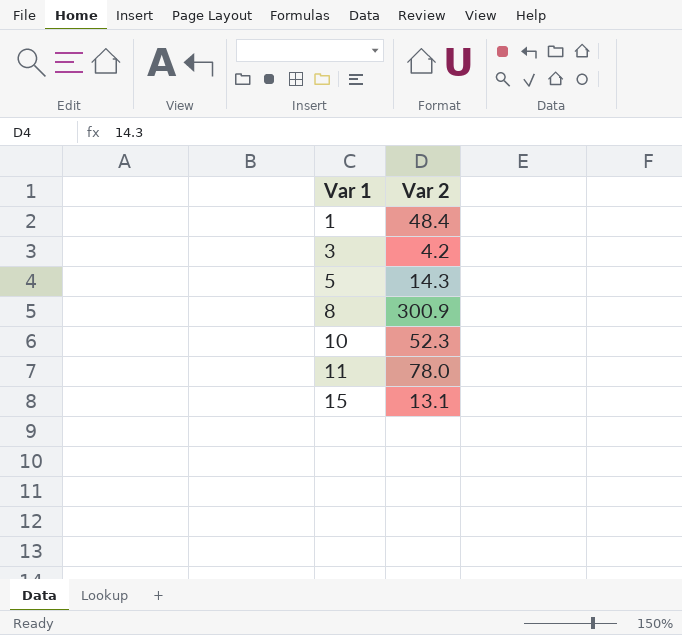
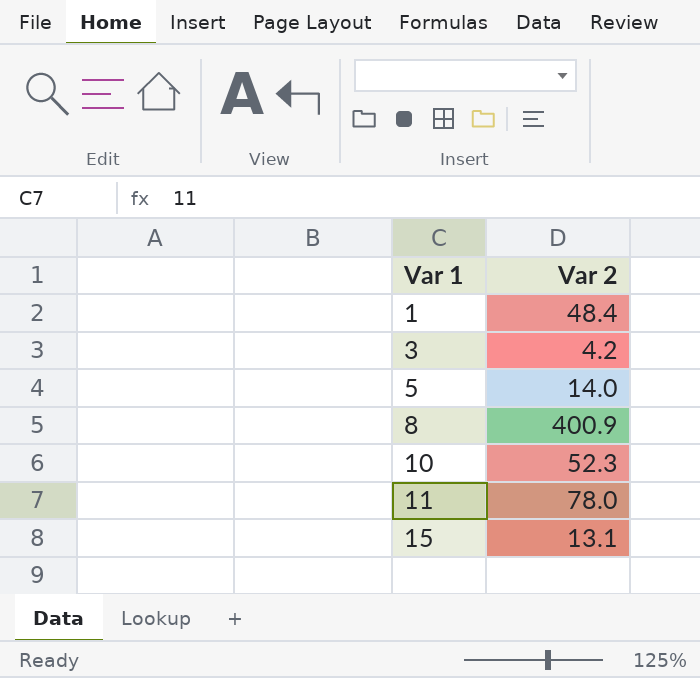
5 | Var 2: 14.3 -> 14.0
8 | Var 2: 300.9 -> 400.9

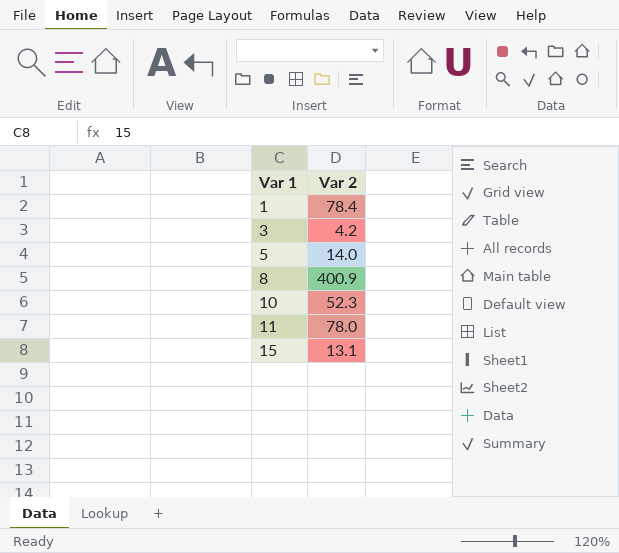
1 | Var 2: 48.4 -> 78.4

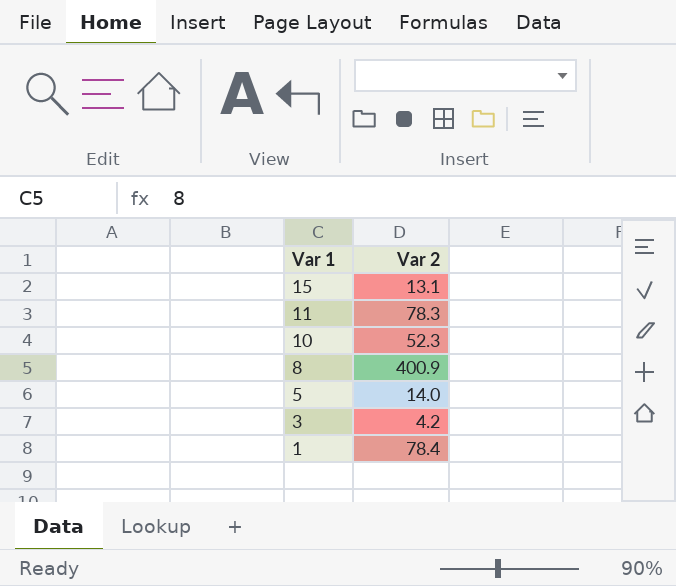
row order: Var 1 ascending -> Var 1 descending
11 | Var 2: 78.0 -> 78.3

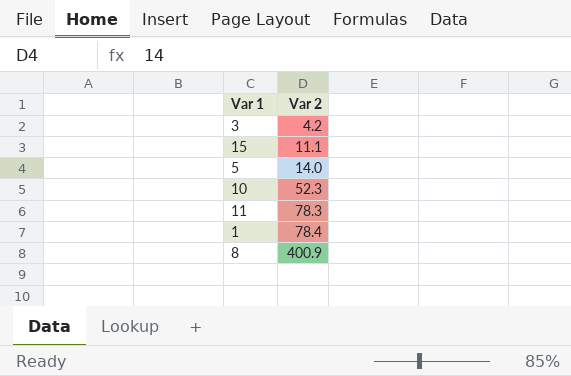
row order: Var 1 descending -> Var 2 ascending
15 | Var 2: 13.1 -> 11.1

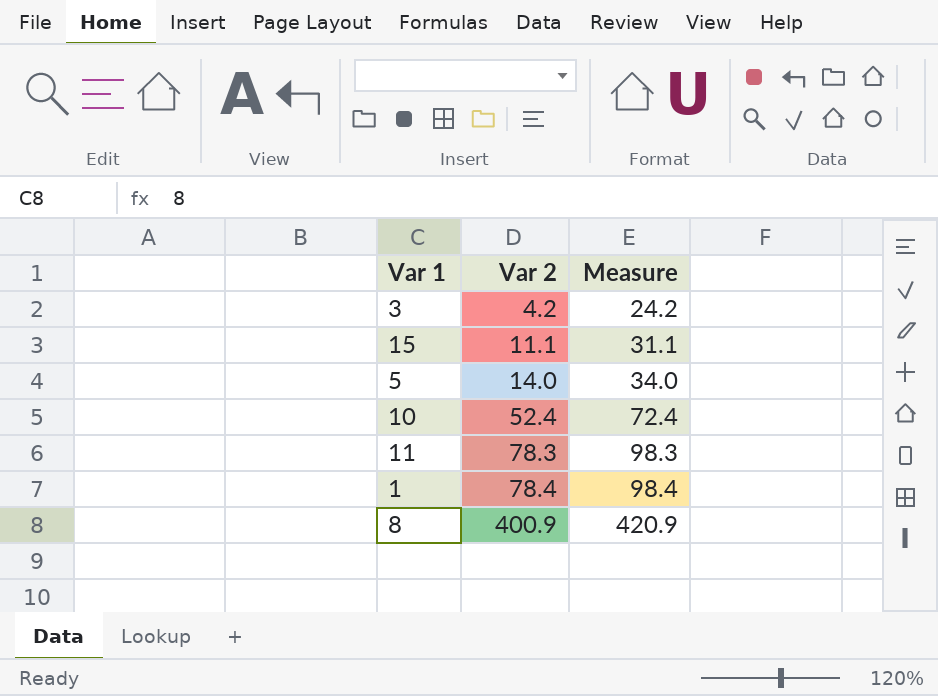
column Measure | formula: none -> [Var 2] + 20
10 | Var 2: 52.3 -> 52.4

